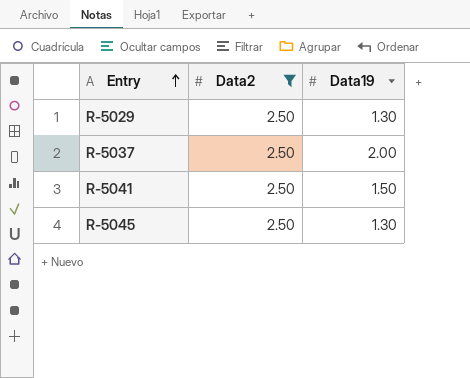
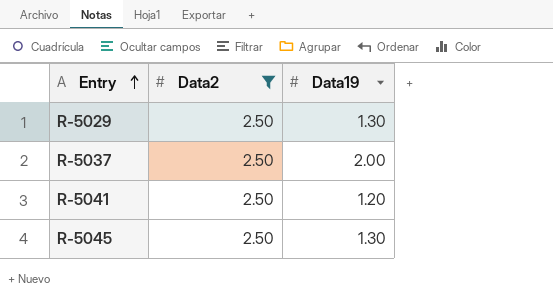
R-5041 | Data19: 1.50 -> 1.20

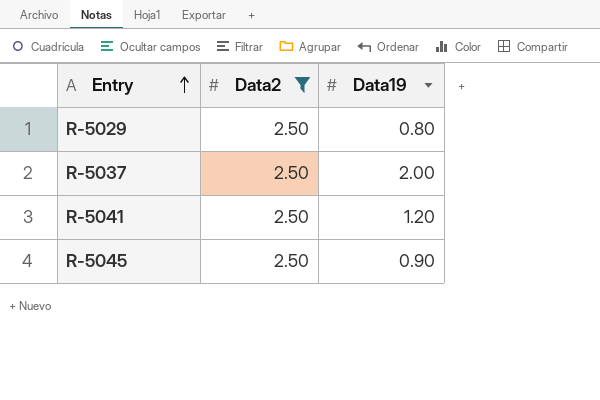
R-5029 | Data19: 1.30 -> 0.80
R-5045 | Data19: 1.30 -> 0.90

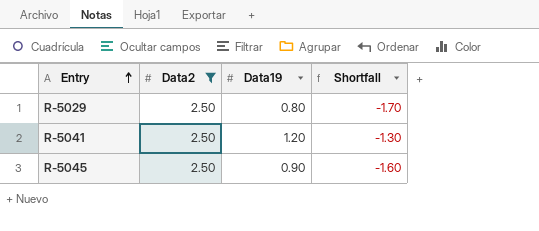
column Shortfall | formula: none -> [Data19] - [Data2]
row R-5037: 2.50 | 2.00 -> none

